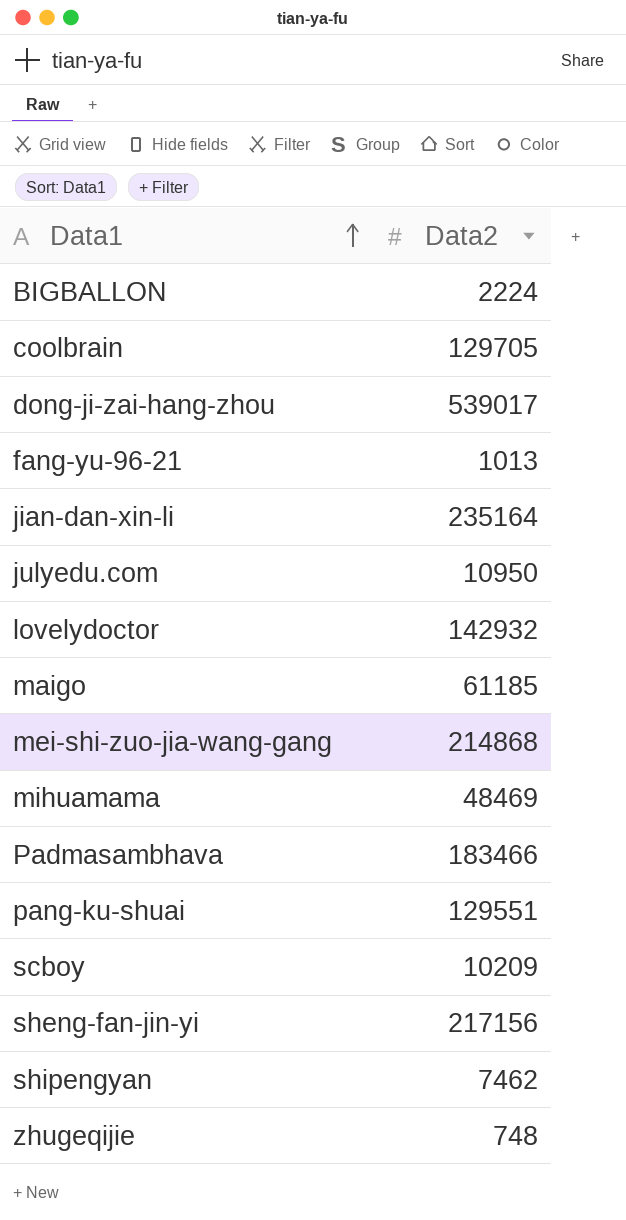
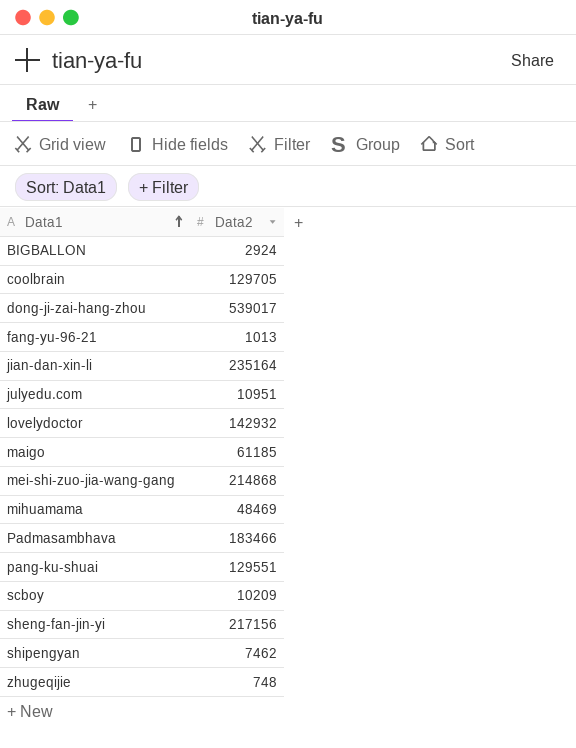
BIGBALLON | Data2: 2224 -> 2924
julyedu.com | Data2: 10950 -> 10951

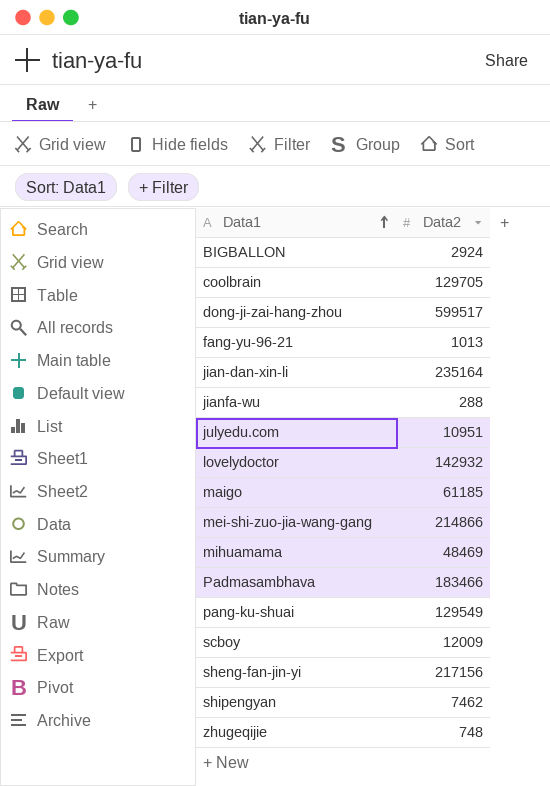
dong-ji-zai-hang-zhou | Data2: 539017 -> 599517
row jianfa-wu: none -> 288
mei-shi-zuo-jia-wang-gang | Data2: 214868 -> 214866
pang-ku-shuai | Data2: 129551 -> 129549
scboy | Data2: 10209 -> 12009

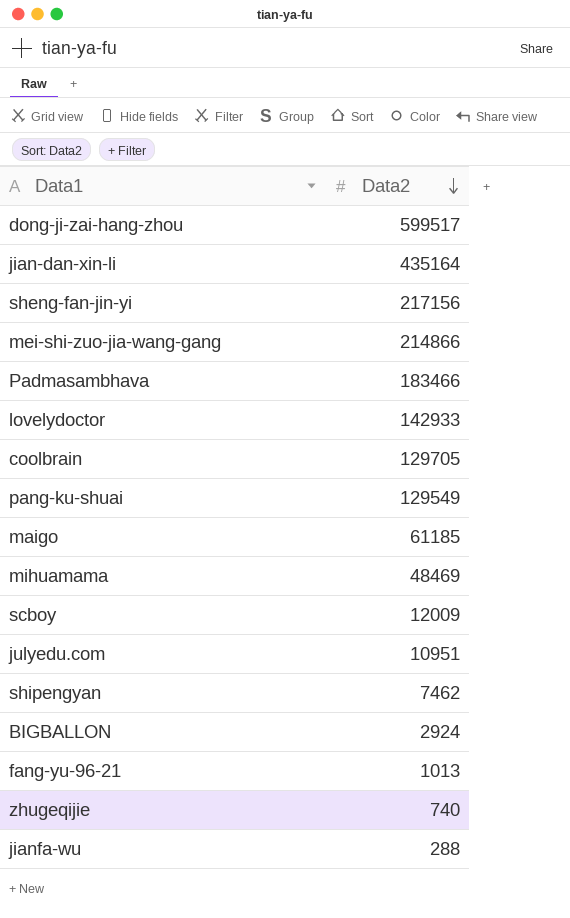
row order: Data1 ascending -> Data2 descending
jian-dan-xin-li | Data2: 235164 -> 435164
lovelydoctor | Data2: 142932 -> 142933
zhugeqijie | Data2: 748 -> 740

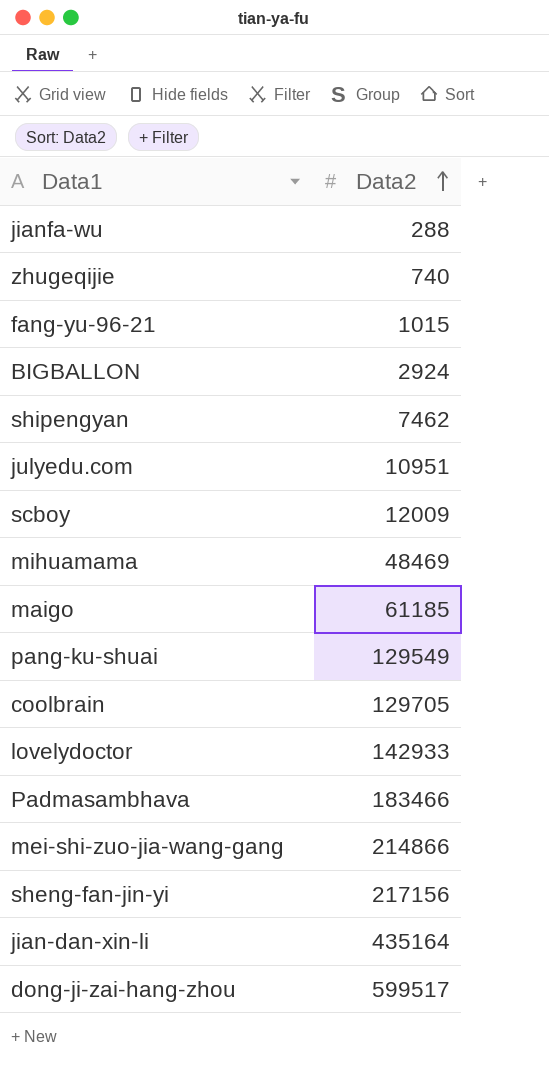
row order: Data2 descending -> Data2 ascending
fang-yu-96-21 | Data2: 1013 -> 1015

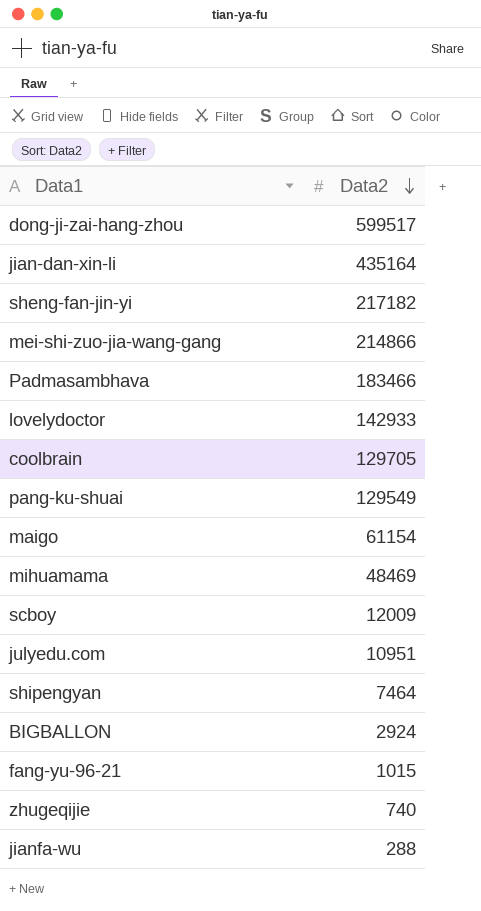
row order: Data2 ascending -> Data2 descending
sheng-fan-jin-yi | Data2: 217156 -> 217182
maigo | Data2: 61185 -> 61154
shipengyan | Data2: 7462 -> 7464

